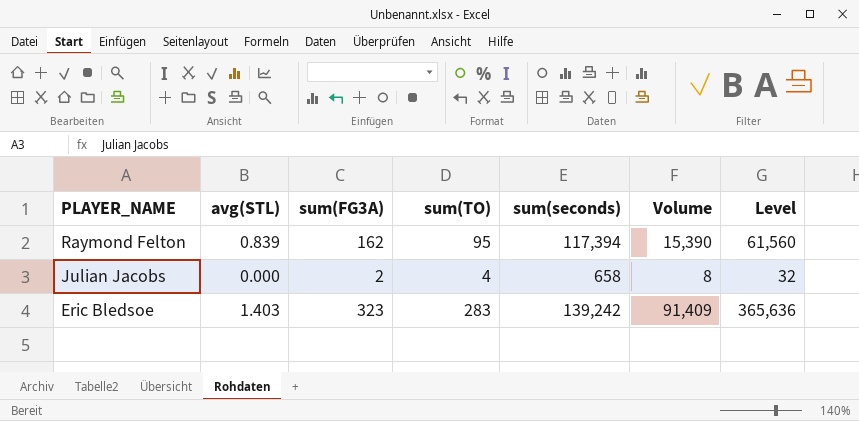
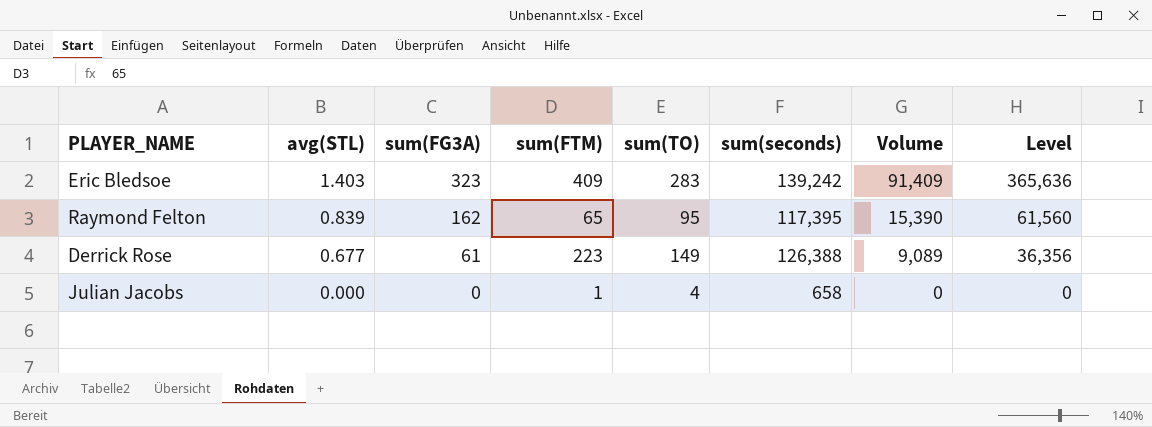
row order: PLAYER_NAME descending -> avg(STL) descending
column sum(FTM) | position: none -> 4
Raymond Felton | sum(seconds): 117,394 -> 117,395
row Derrick Rose: none -> 0.677 | 61 | 223 | 149 | 126,388 | 9,089 | 36,356
Julian Jacobs | sum(FG3A): 2 -> 0
Julian Jacobs | Volume: 8 -> 0
Julian Jacobs | Level: 32 -> 0

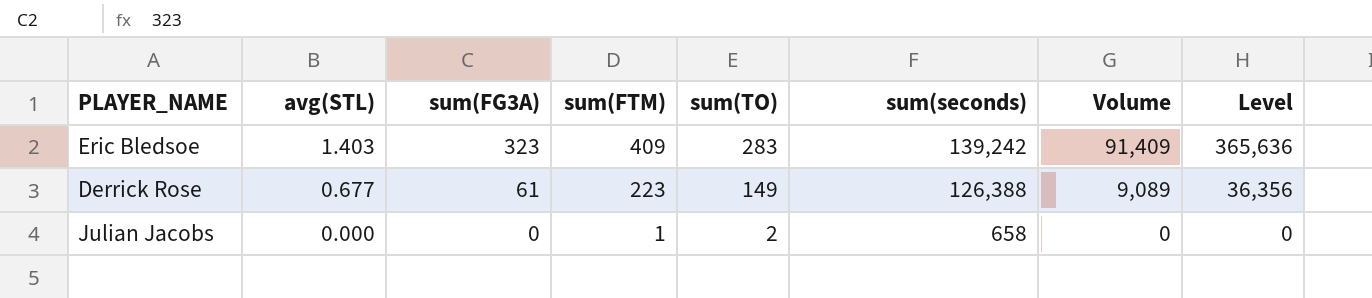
row Raymond Felton: 0.839 | 162 | 65 | 95 | 117,395 | 15,390 | 61,560 -> none
Julian Jacobs | sum(TO): 4 -> 2

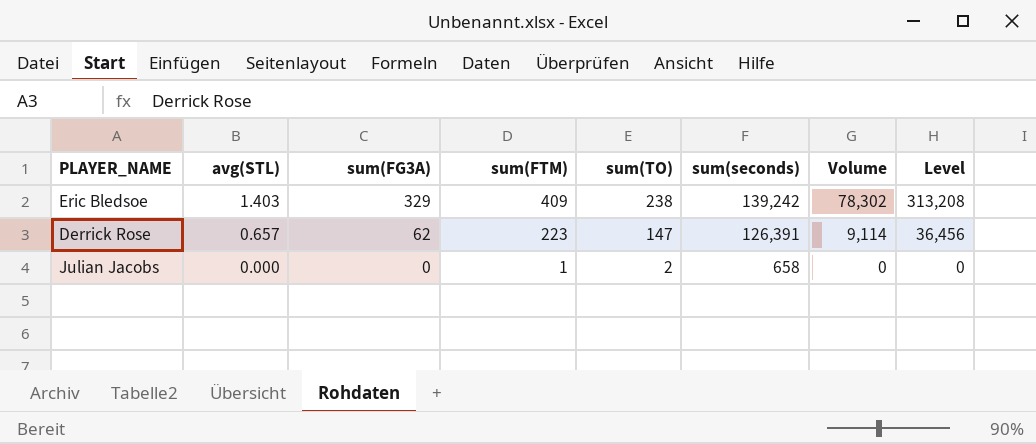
Eric Bledsoe | sum(FG3A): 323 -> 329
Eric Bledsoe | sum(TO): 283 -> 238
Eric Bledsoe | Volume: 91,409 -> 78,302
Eric Bledsoe | Level: 365,636 -> 313,208
Derrick Rose | avg(STL): 0.677 -> 0.657
Derrick Rose | sum(FG3A): 61 -> 62
Derrick Rose | sum(TO): 149 -> 147
Derrick Rose | sum(seconds): 126,388 -> 126,391
Derrick Rose | Volume: 9,089 -> 9,114
Derrick Rose | Level: 36,356 -> 36,456

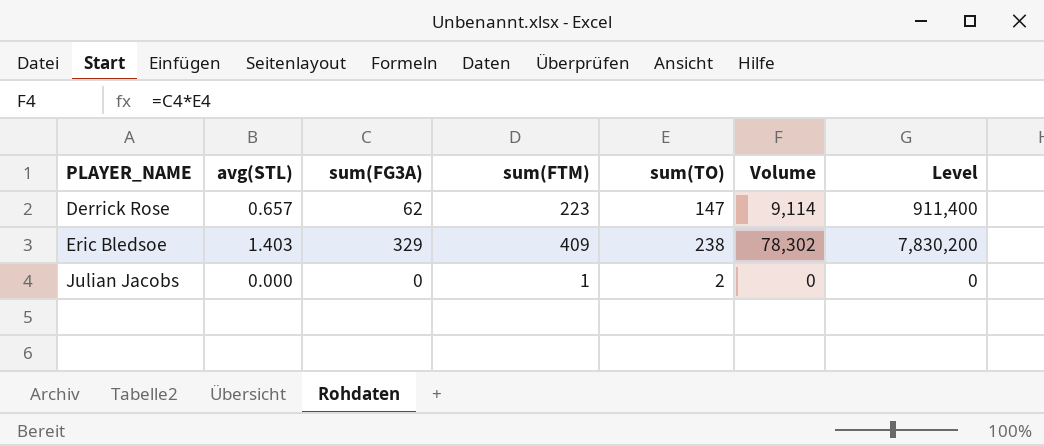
row order: avg(STL) descending -> PLAYER_NAME ascending
column sum(seconds) | position: 6 -> none
column Level | formula: [Volume] * 4 -> [Volume] * 100

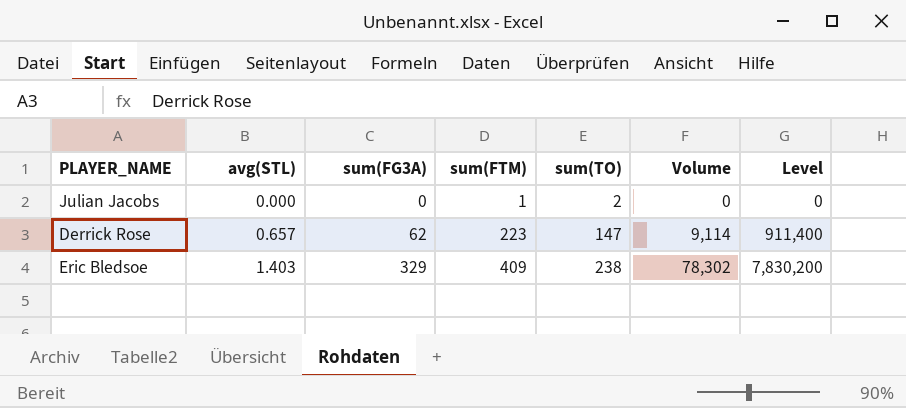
row order: PLAYER_NAME ascending -> avg(STL) ascending

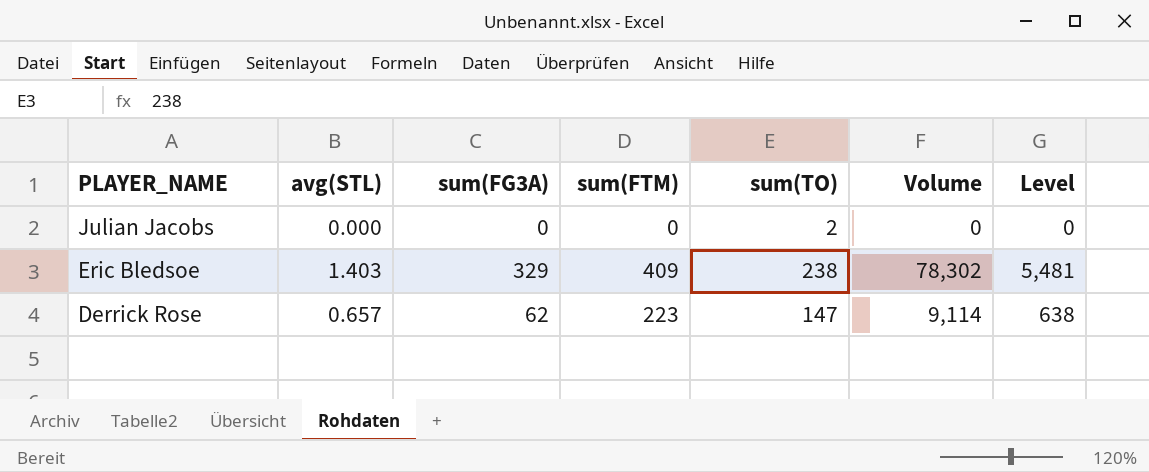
row order: avg(STL) ascending -> PLAYER_NAME descending
column Level | formula: [Volume] * 100 -> [Volume] * 0.07
Julian Jacobs | sum(FTM): 1 -> 0

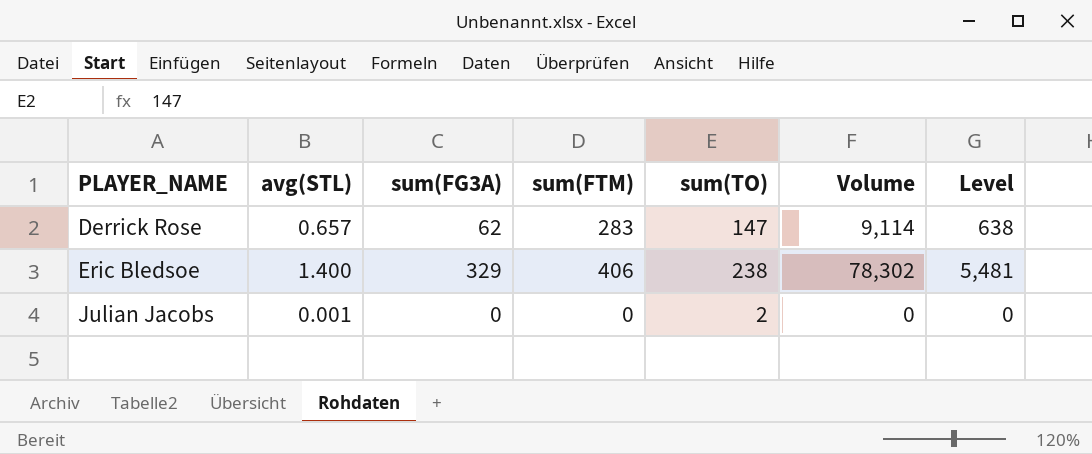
row order: PLAYER_NAME descending -> PLAYER_NAME ascending
Derrick Rose | sum(FTM): 223 -> 283
Eric Bledsoe | avg(STL): 1.403 -> 1.400
Eric Bledsoe | sum(FTM): 409 -> 406
Julian Jacobs | avg(STL): 0.000 -> 0.001

